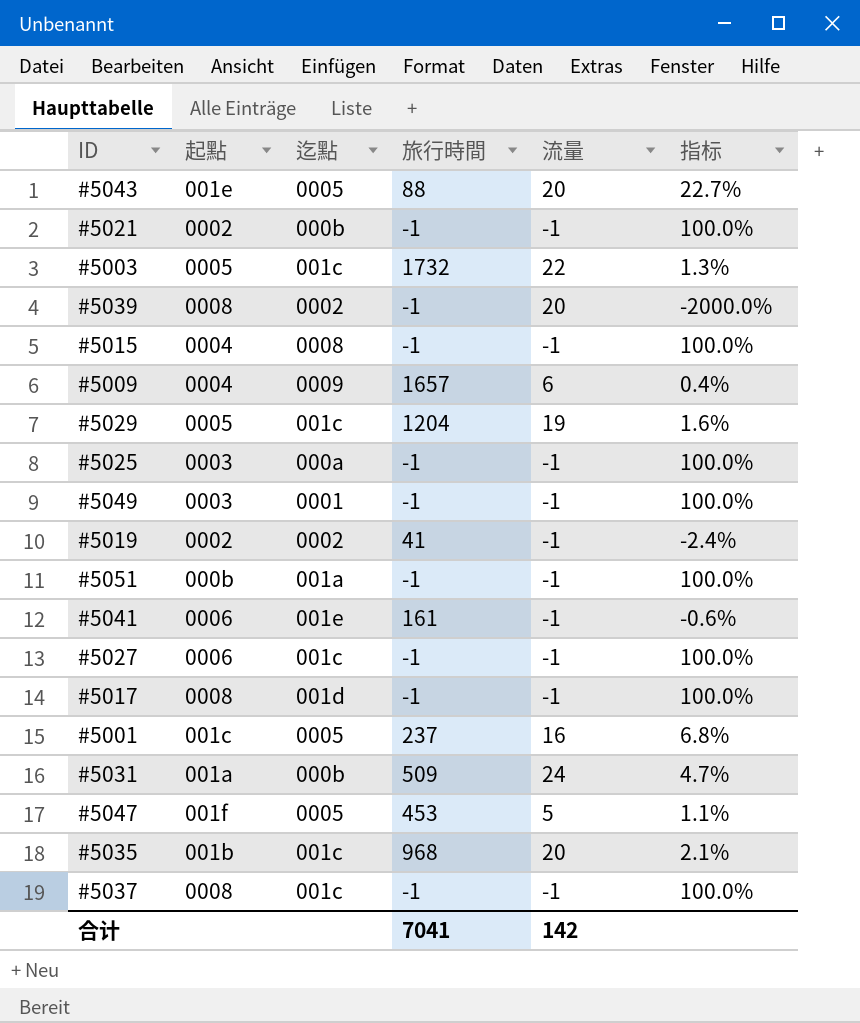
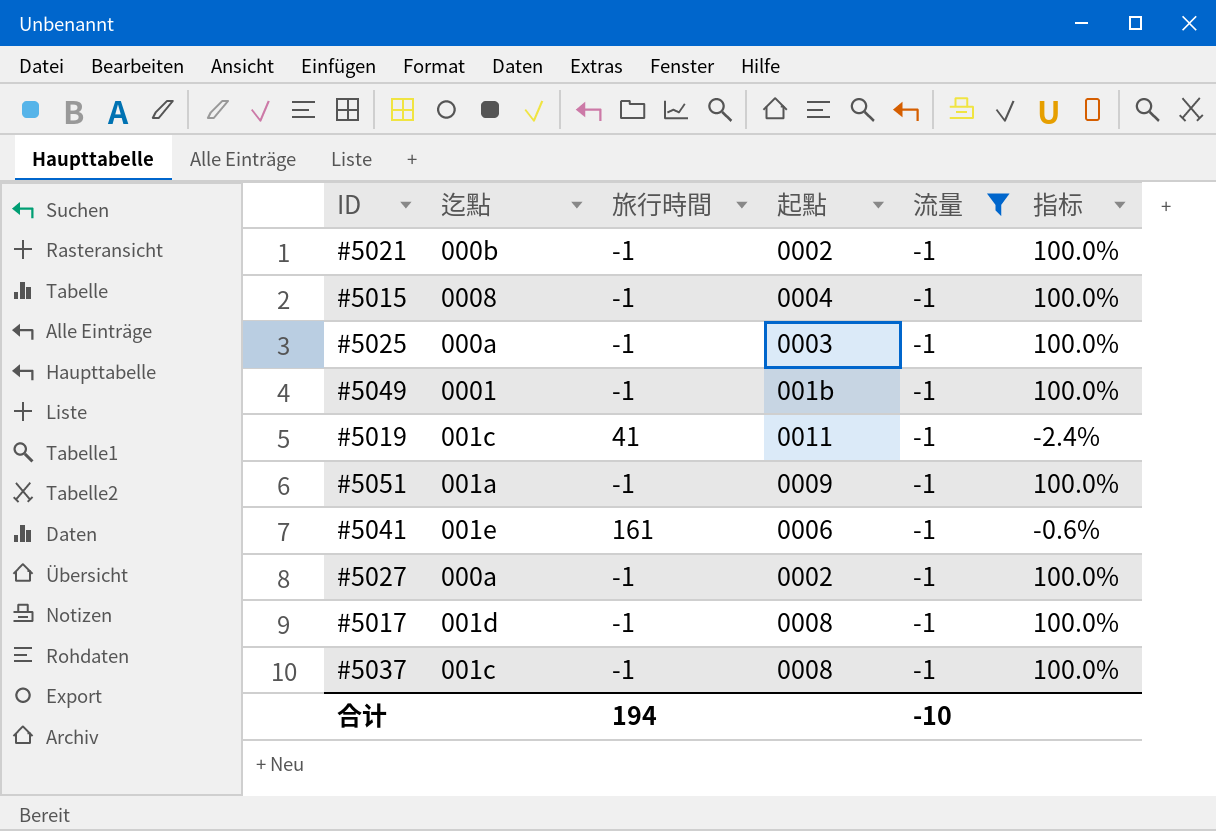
filter: none -> 流量 = -1
column 起點 | position: 2 -> 4
#5049 | 起點: 0003 -> 001b
#5019 | 迄點: 0002 -> 001c
#5019 | 起點: 0002 -> 0011
#5051 | 起點: 000b -> 0009
#5027 | 迄點: 001c -> 000a
#5027 | 起點: 0006 -> 0002
合计 | 旅行時間: 7041 -> 194
合计 | 流量: 142 -> -10

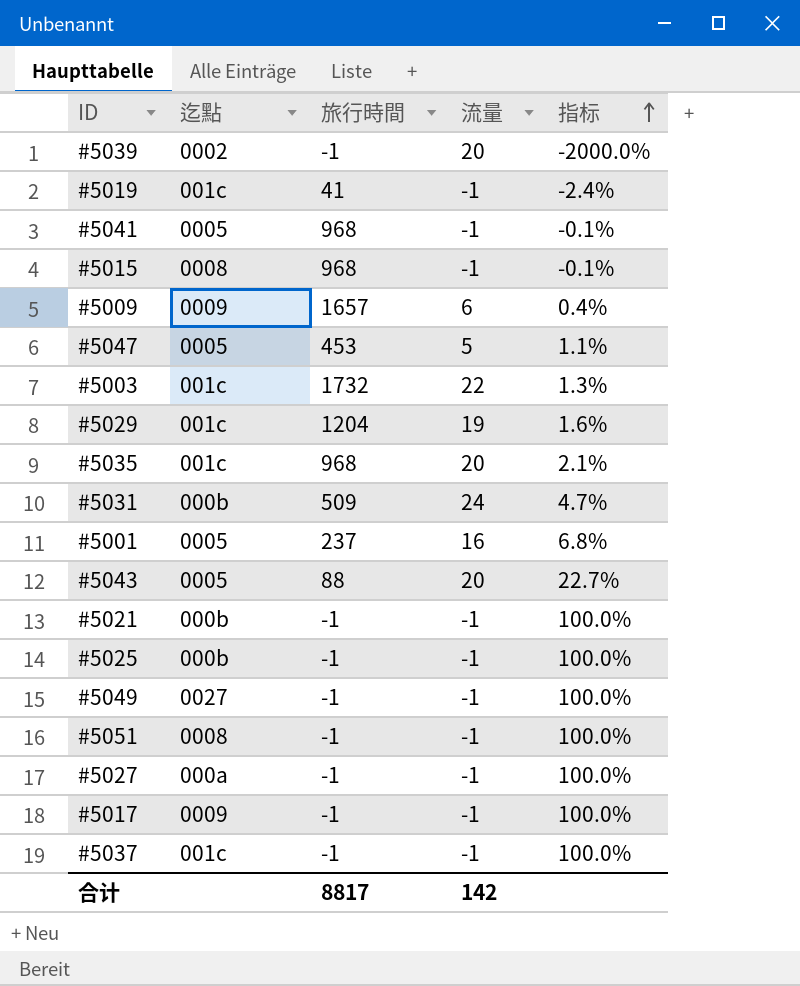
filter: 流量 = -1 -> none
row order: none -> 指标 ascending
column 起點 | position: 4 -> none
#5041 | 迄點: 001e -> 0005
#5041 | 旅行時間: 161 -> 968
#5041 | 指标: -0.6% -> -0.1%
#5015 | 旅行時間: -1 -> 968
#5015 | 指标: 100.0% -> -0.1%
#5025 | 迄點: 000a -> 000b
#5049 | 迄點: 0001 -> 0027
#5051 | 迄點: 001a -> 0008
#5017 | 迄點: 001d -> 0009
合计 | 旅行時間: 194 -> 8817
合计 | 流量: -10 -> 142

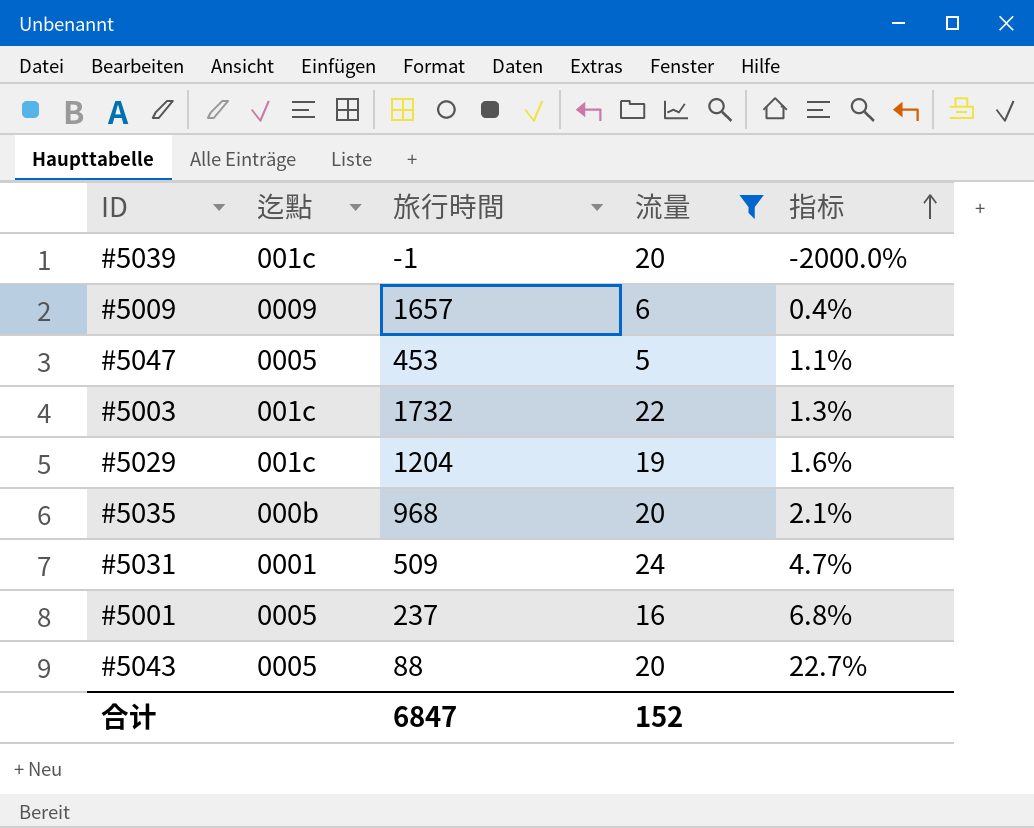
filter: none -> 流量 != -1
#5039 | 迄點: 0002 -> 001c
#5035 | 迄點: 001c -> 000b
#5031 | 迄點: 000b -> 0001
合计 | 旅行時間: 8817 -> 6847
合计 | 流量: 142 -> 152

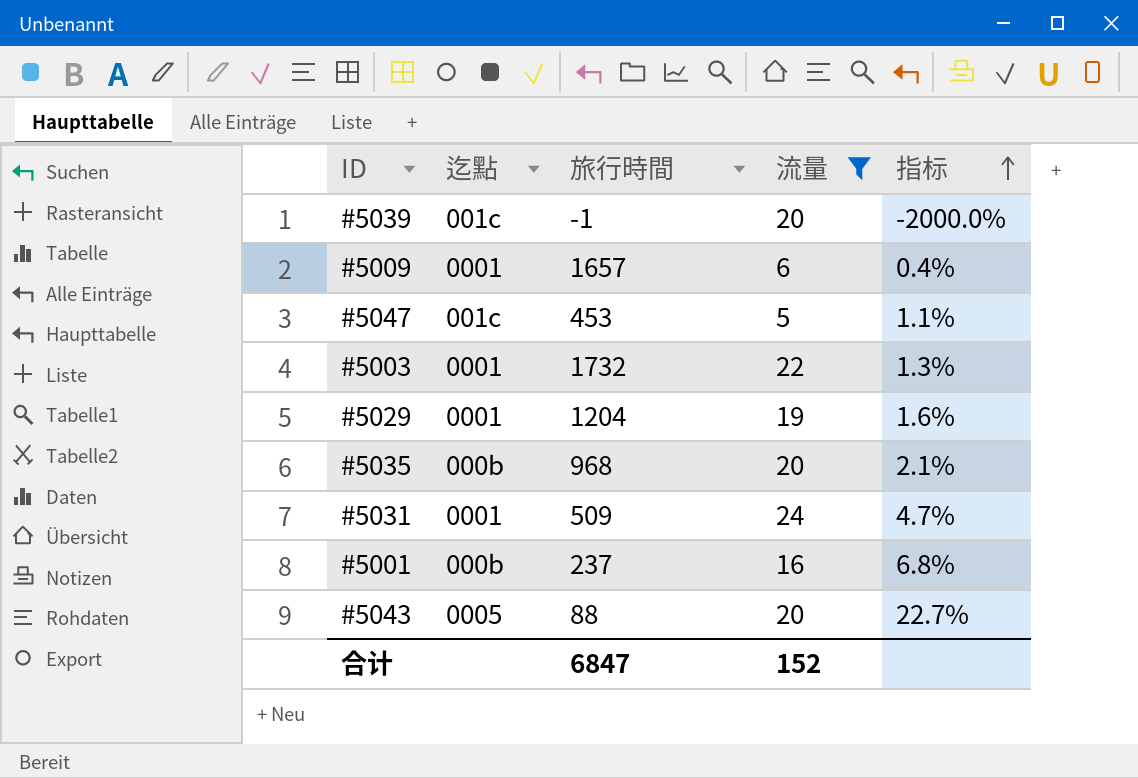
#5009 | 迄點: 0009 -> 0001
#5047 | 迄點: 0005 -> 001c
#5003 | 迄點: 001c -> 0001
#5029 | 迄點: 001c -> 0001
#5001 | 迄點: 0005 -> 000b

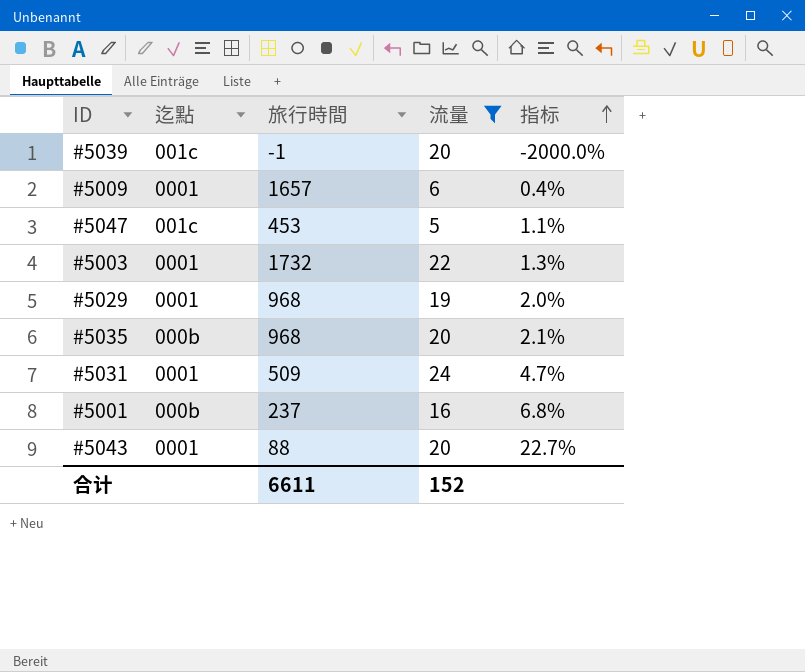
#5029 | 旅行時間: 1204 -> 968
#5029 | 指标: 1.6% -> 2.0%
#5043 | 迄點: 0005 -> 0001
合计 | 旅行時間: 6847 -> 6611

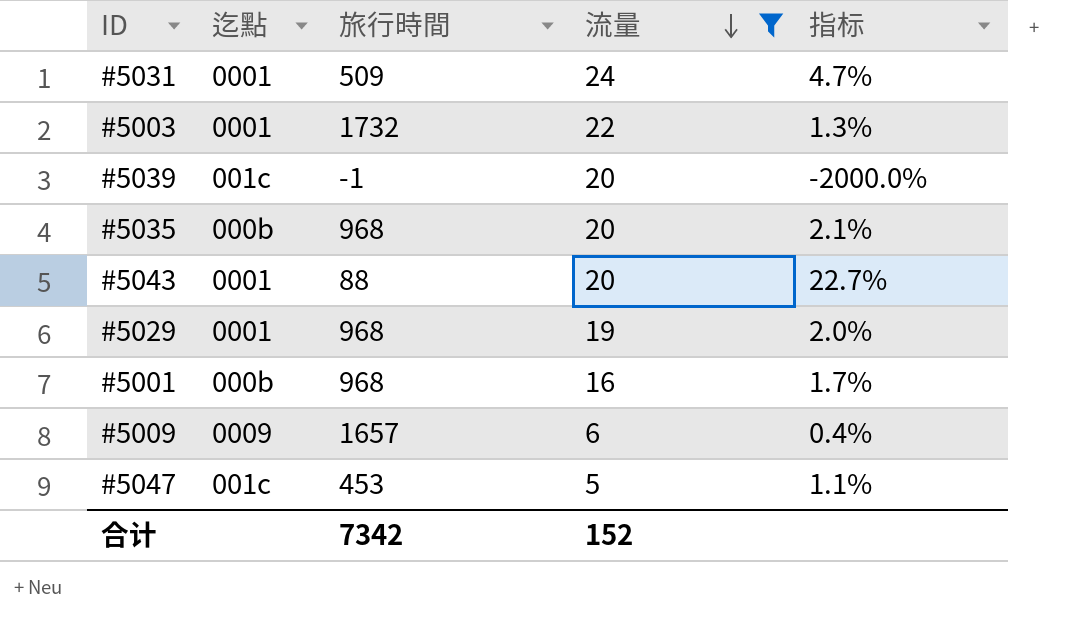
row order: 指标 ascending -> 流量 descending
#5001 | 旅行時間: 237 -> 968
#5001 | 指标: 6.8% -> 1.7%
#5009 | 迄點: 0001 -> 0009
合计 | 旅行時間: 6611 -> 7342

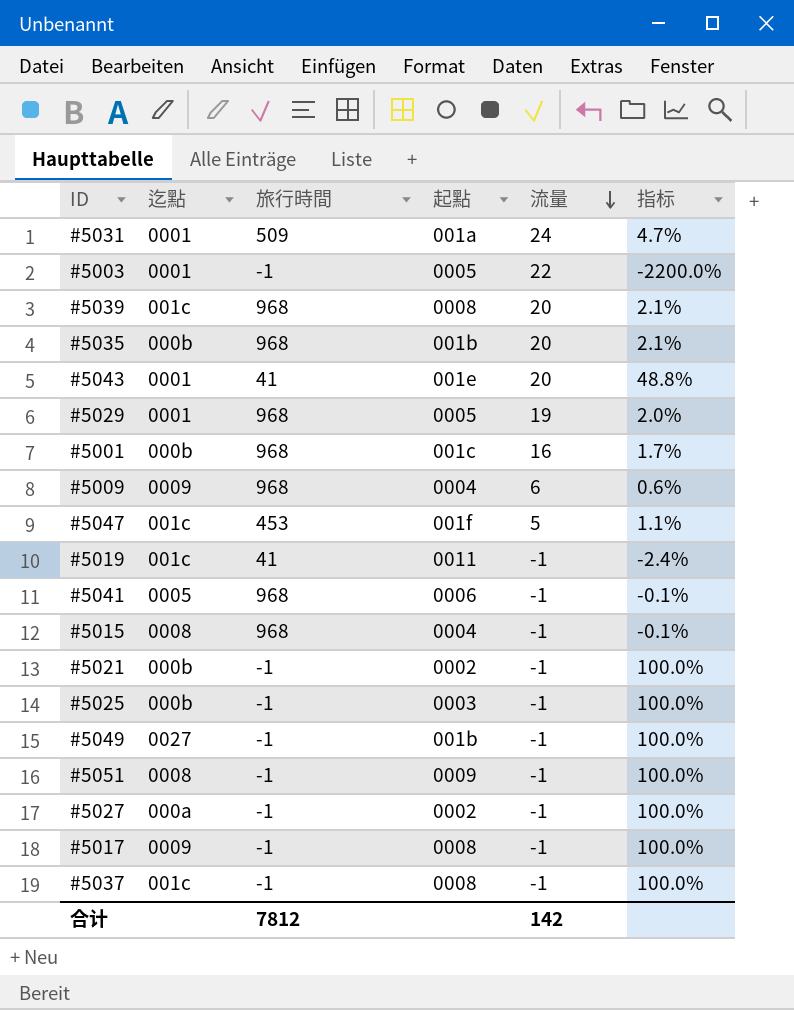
filter: 流量 != -1 -> none
column 起點 | position: none -> 4
#5003 | 旅行時間: 1732 -> -1
#5003 | 指标: 1.3% -> -2200.0%
#5039 | 旅行時間: -1 -> 968
#5039 | 指标: -2000.0% -> 2.1%
#5043 | 旅行時間: 88 -> 41
#5043 | 指标: 22.7% -> 48.8%
#5009 | 旅行時間: 1657 -> 968
#5009 | 指标: 0.4% -> 0.6%
合计 | 旅行時間: 7342 -> 7812
合计 | 流量: 152 -> 142

